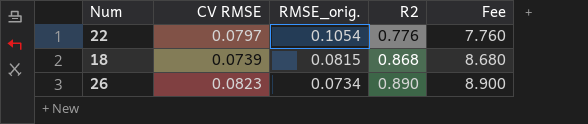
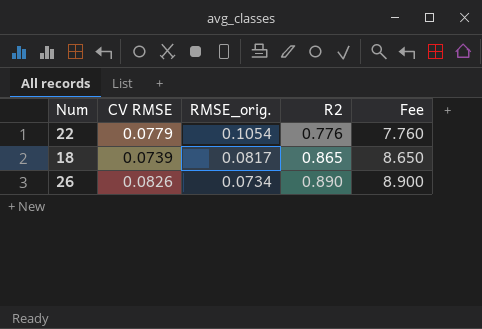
22 | CV RMSE: 0.0797 -> 0.0779
18 | RMSE_orig.: 0.0815 -> 0.0817
18 | R2: 0.868 -> 0.865
18 | Fee: 8.680 -> 8.650
26 | CV RMSE: 0.0823 -> 0.0826

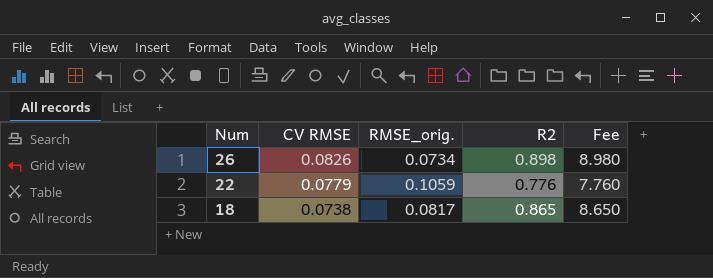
row order: RMSE_orig. descending -> Num descending
26 | R2: 0.890 -> 0.898
26 | Fee: 8.900 -> 8.980
22 | RMSE_orig.: 0.1054 -> 0.1059
18 | CV RMSE: 0.0739 -> 0.0738

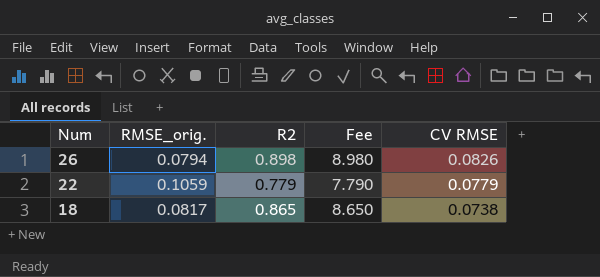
column CV RMSE | position: 2 -> 5
26 | RMSE_orig.: 0.0734 -> 0.0794
22 | R2: 0.776 -> 0.779
22 | Fee: 7.760 -> 7.790

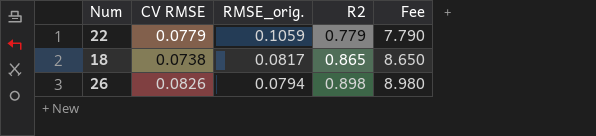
row order: Num descending -> RMSE_orig. descending
column CV RMSE | position: 5 -> 2

